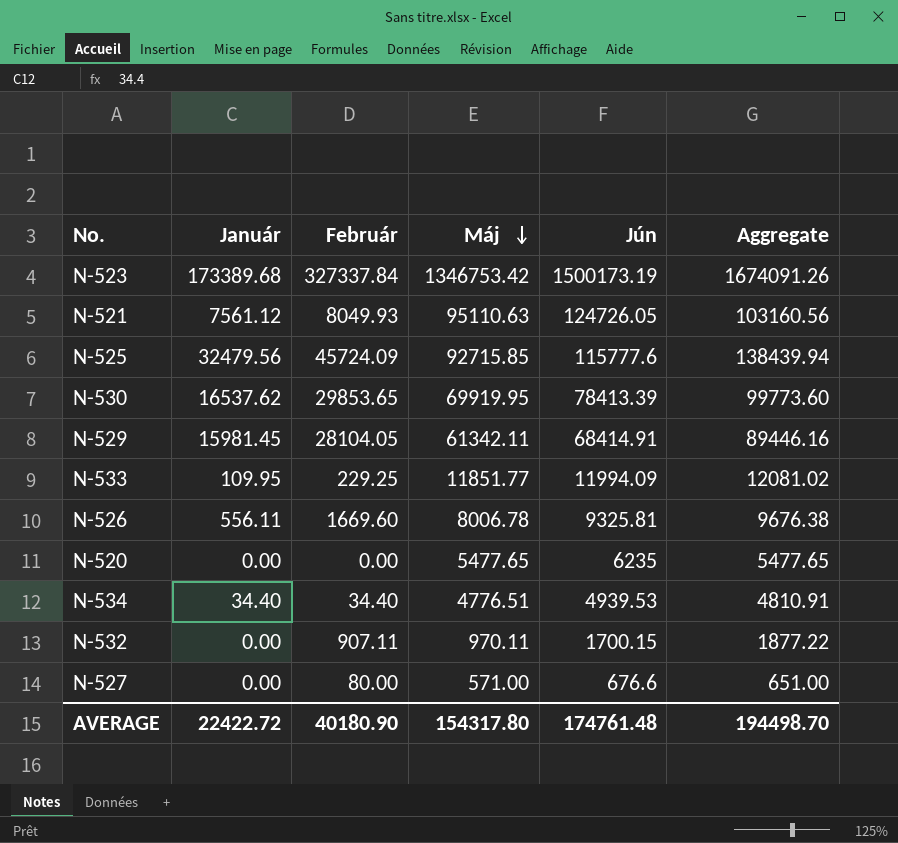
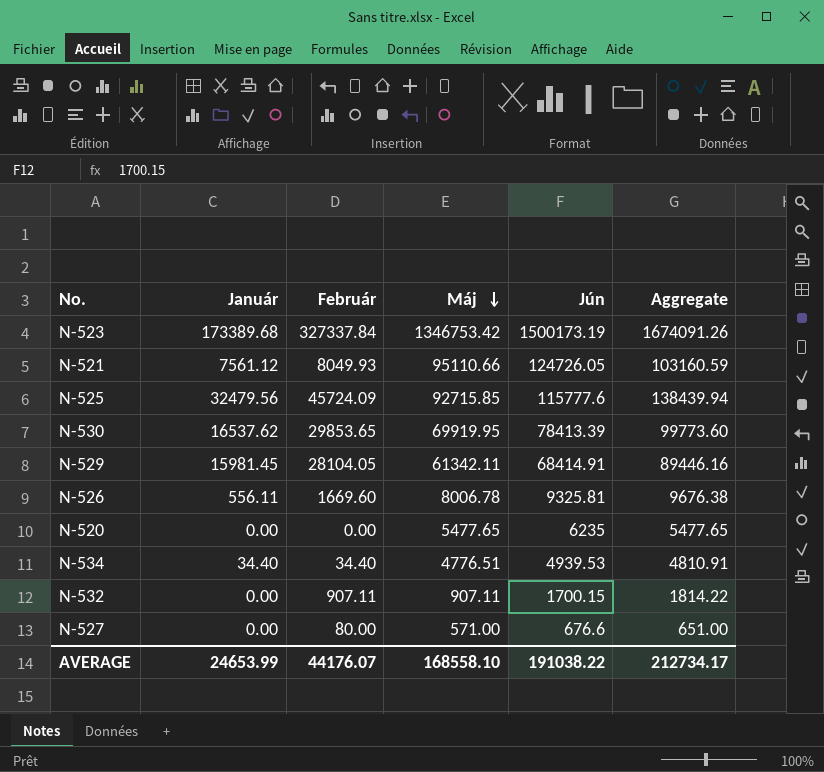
row N-533: 109.95 | 229.25 | 11851.77 | 11994.09 | 12081.02 -> none
N-521 | Máj: 95110.63 -> 95110.66
N-521 | Aggregate: 103160.56 -> 103160.59
N-532 | Máj: 970.11 -> 907.11
N-532 | Aggregate: 1877.22 -> 1814.22
AVERAGE | Január: 22422.72 -> 24653.99
AVERAGE | Február: 40180.90 -> 44176.07
AVERAGE | Máj: 154317.80 -> 168558.10
AVERAGE | Jún: 174761.48 -> 191038.22
AVERAGE | Aggregate: 194498.70 -> 212734.17

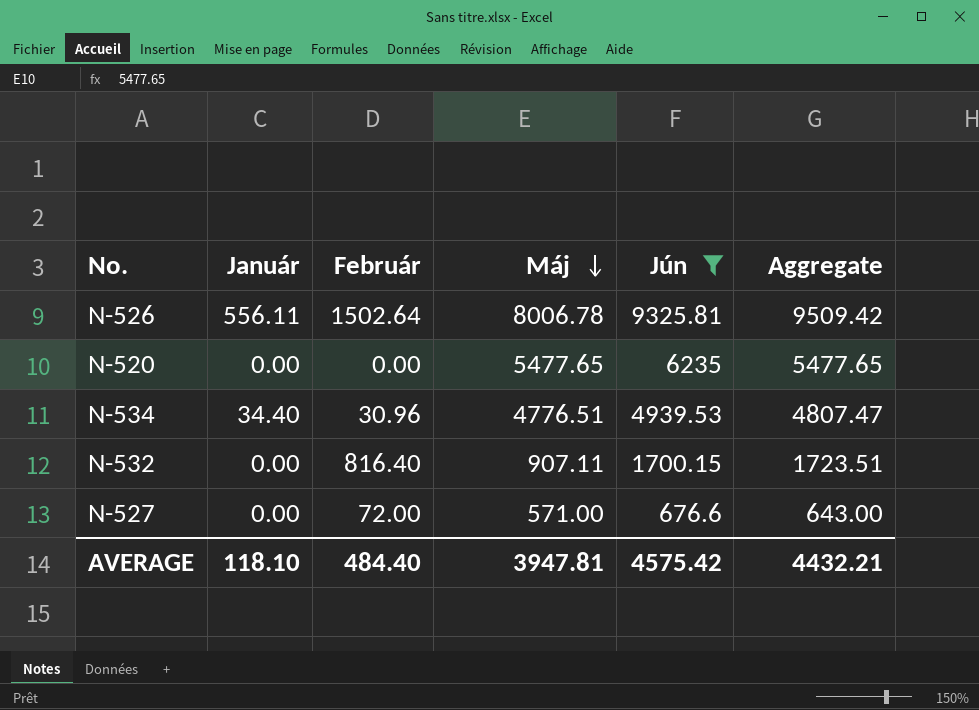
filter: none -> Jún <= 9325.81
N-526 | Február: 1669.60 -> 1502.64
N-526 | Aggregate: 9676.38 -> 9509.42
N-534 | Február: 34.40 -> 30.96
N-534 | Aggregate: 4810.91 -> 4807.47
N-532 | Február: 907.11 -> 816.40
N-532 | Aggregate: 1814.22 -> 1723.51
N-527 | Február: 80.00 -> 72.00
N-527 | Aggregate: 651.00 -> 643.00
AVERAGE | Január: 24653.99 -> 118.10
AVERAGE | Február: 44176.07 -> 484.40
AVERAGE | Máj: 168558.10 -> 3947.81
AVERAGE | Jún: 191038.22 -> 4575.42
AVERAGE | Aggregate: 212734.17 -> 4432.21

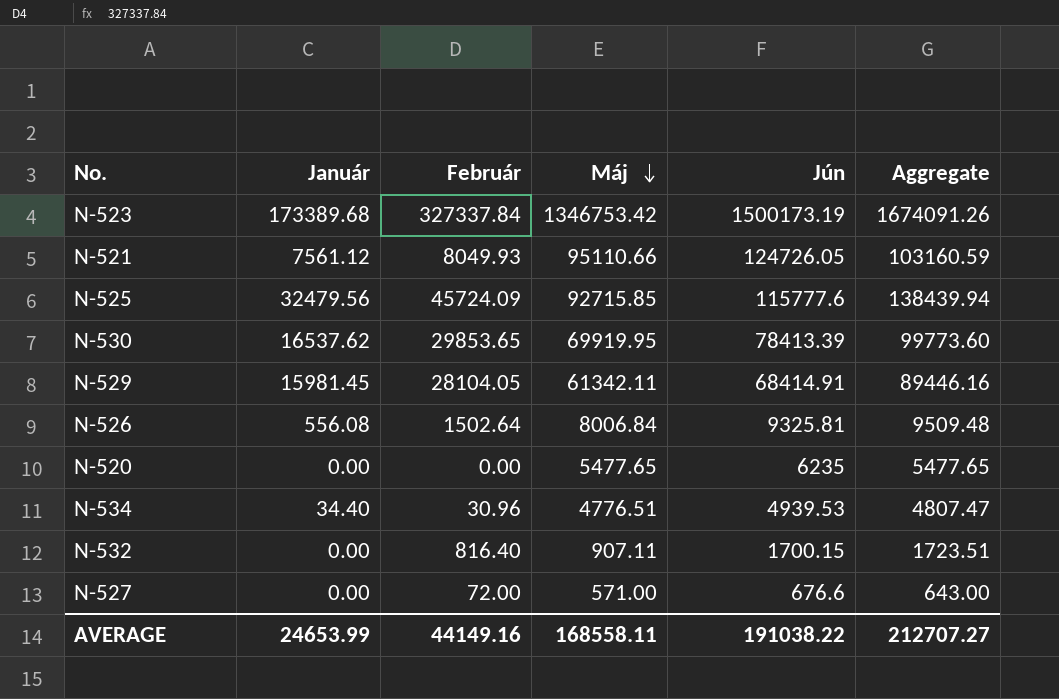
filter: Jún <= 9325.81 -> none
N-526 | Január: 556.11 -> 556.08
N-526 | Máj: 8006.78 -> 8006.84
N-526 | Aggregate: 9509.42 -> 9509.48
AVERAGE | Január: 118.10 -> 24653.99
AVERAGE | Február: 484.40 -> 44149.16
AVERAGE | Máj: 3947.81 -> 168558.11
AVERAGE | Jún: 4575.42 -> 191038.22
AVERAGE | Aggregate: 4432.21 -> 212707.27

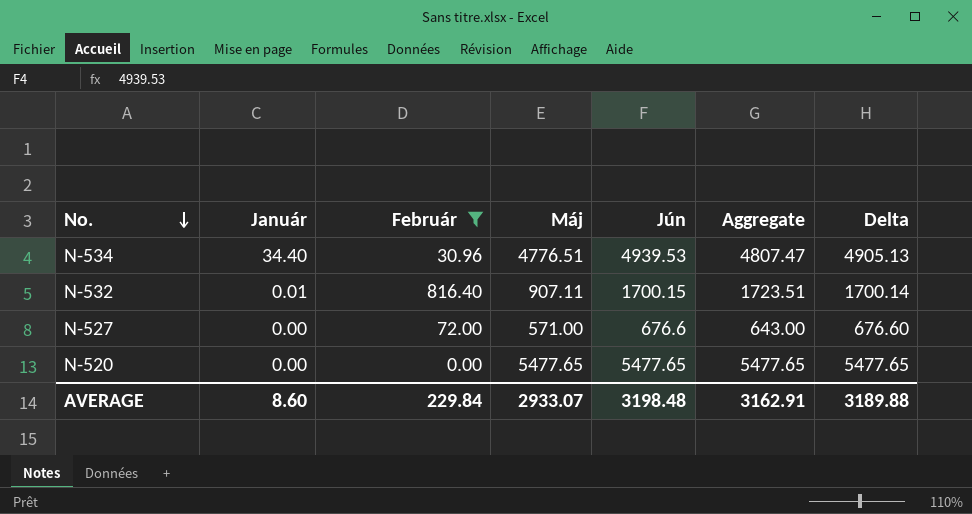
filter: none -> Február <= 816.40
row order: Máj descending -> No. descending
column Delta | formula: none -> [Jún] - [Január]
N-532 | Január: 0.00 -> 0.01
N-520 | Jún: 6235 -> 5477.65
AVERAGE | Január: 24653.99 -> 8.60
AVERAGE | Február: 44149.16 -> 229.84
AVERAGE | Máj: 168558.11 -> 2933.07
AVERAGE | Jún: 191038.22 -> 3198.48
AVERAGE | Aggregate: 212707.27 -> 3162.91

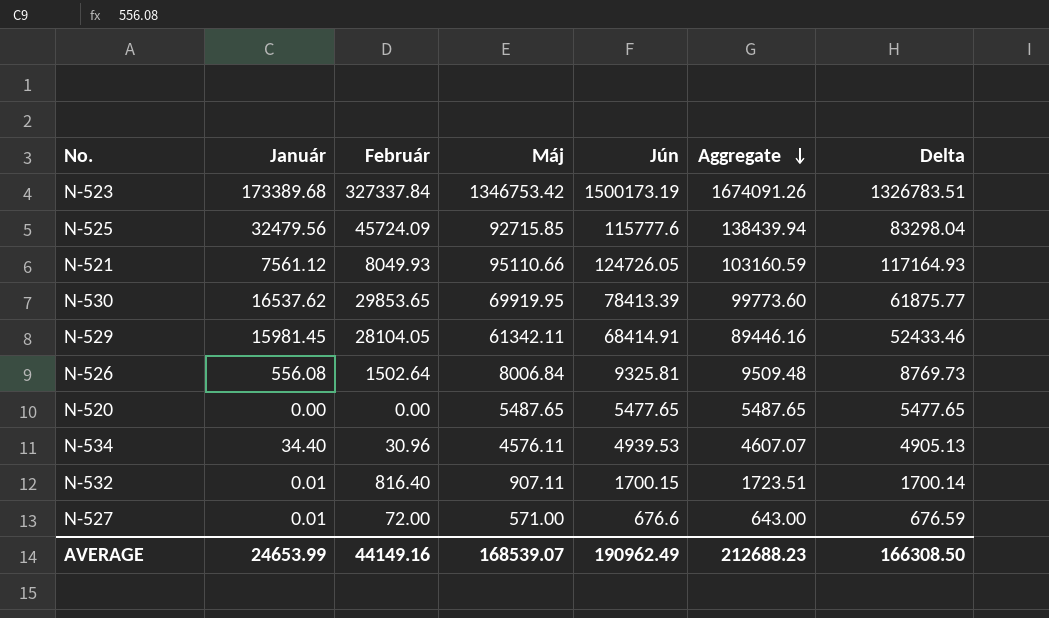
filter: Február <= 816.40 -> none
row order: No. descending -> Aggregate descending
N-520 | Máj: 5477.65 -> 5487.65
N-520 | Aggregate: 5477.65 -> 5487.65
N-534 | Máj: 4776.51 -> 4576.11
N-534 | Aggregate: 4807.47 -> 4607.07
N-527 | Január: 0.00 -> 0.01
N-527 | Delta: 676.60 -> 676.59
AVERAGE | Január: 8.60 -> 24653.99
AVERAGE | Február: 229.84 -> 44149.16
AVERAGE | Máj: 2933.07 -> 168539.07
AVERAGE | Jún: 3198.48 -> 190962.49
AVERAGE | Aggregate: 3162.91 -> 212688.23
AVERAGE | Delta: 3189.88 -> 166308.50

